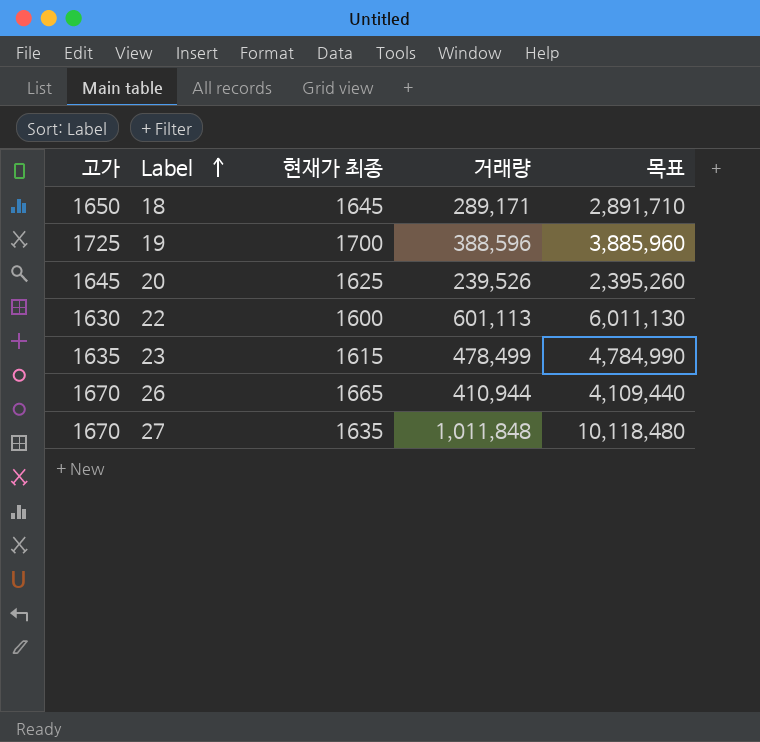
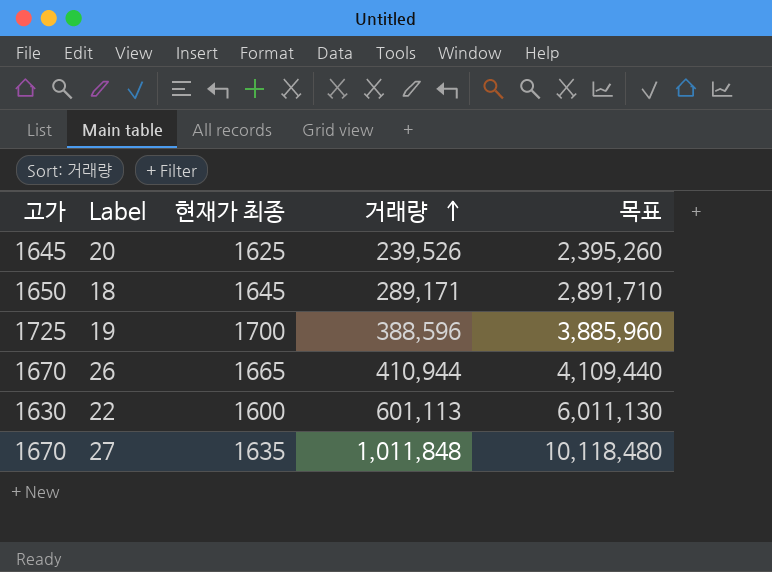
row order: Label ascending -> 거래량 ascending
row 23: 1635 | 1615 | 478,499 | 4,784,990 -> none

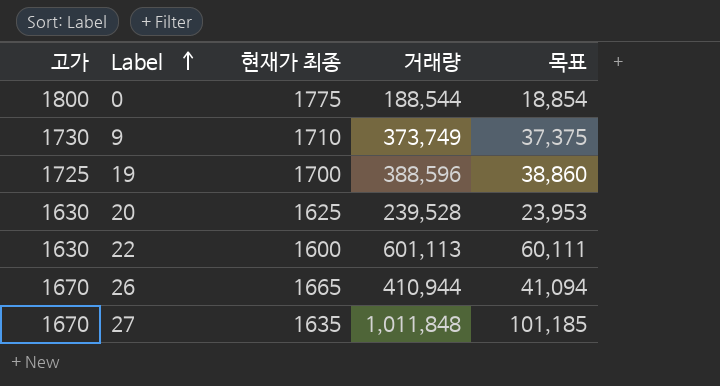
row order: 거래량 ascending -> Label ascending
column 목표 | formula: [거래량] * 10 -> [거래량] * 0.1
row 18: 1650 | 1645 | 289,171 | 2,891,710 -> none
row 0: none -> 1800 | 1775 | 188,544 | 18,854
row 9: none -> 1730 | 1710 | 373,749 | 37,375
20 | 고가: 1645 -> 1630
20 | 거래량: 239,526 -> 239,528

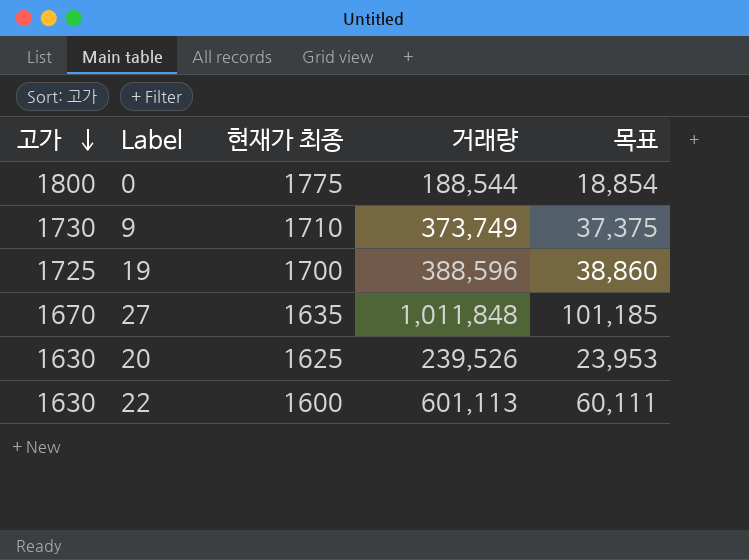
row order: Label ascending -> 고가 descending
row 26: 1670 | 1665 | 410,944 | 41,094 -> none
20 | 거래량: 239,528 -> 239,526

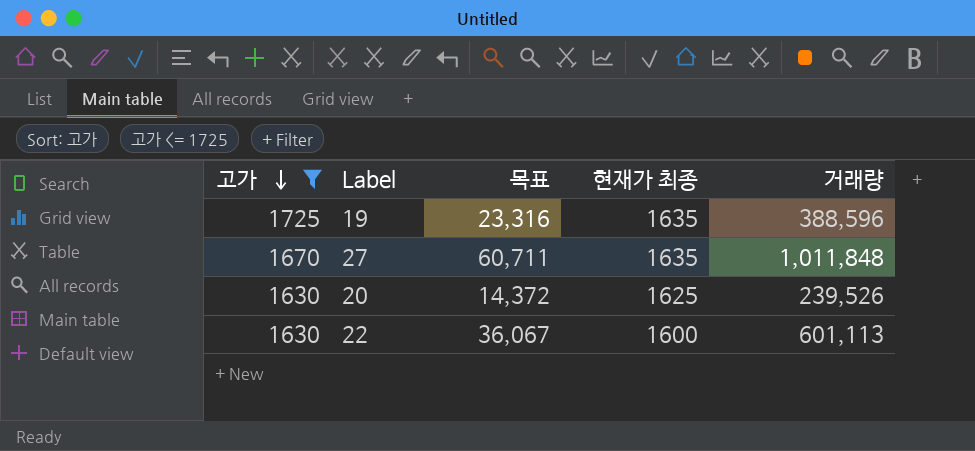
filter: none -> 고가 <= 1725
column 목표 | formula: [거래량] * 0.1 -> [거래량] * 0.06
column 목표 | position: 5 -> 3
19 | 현재가 최종: 1700 -> 1635

